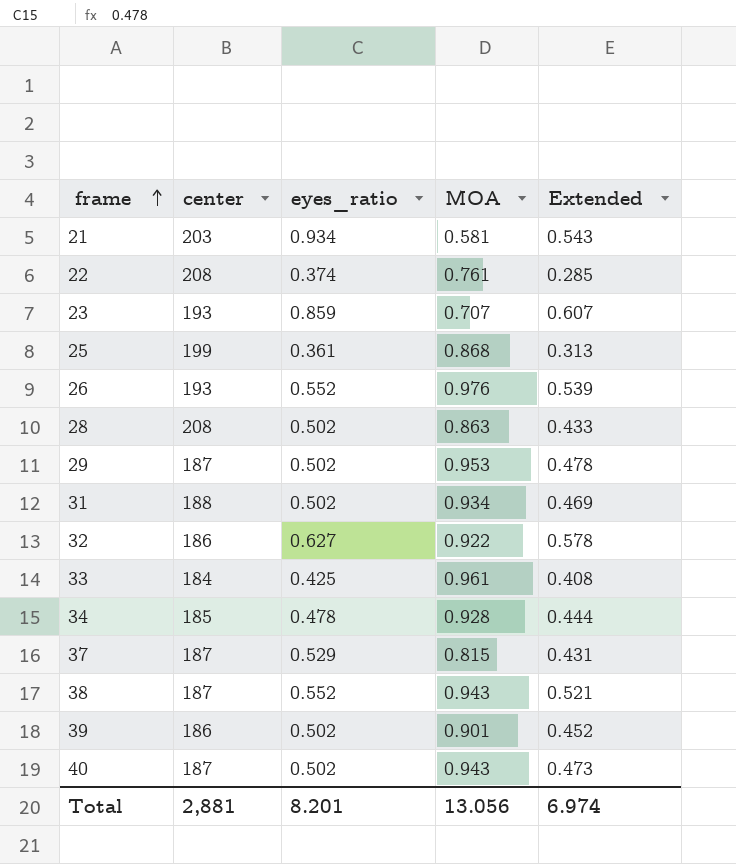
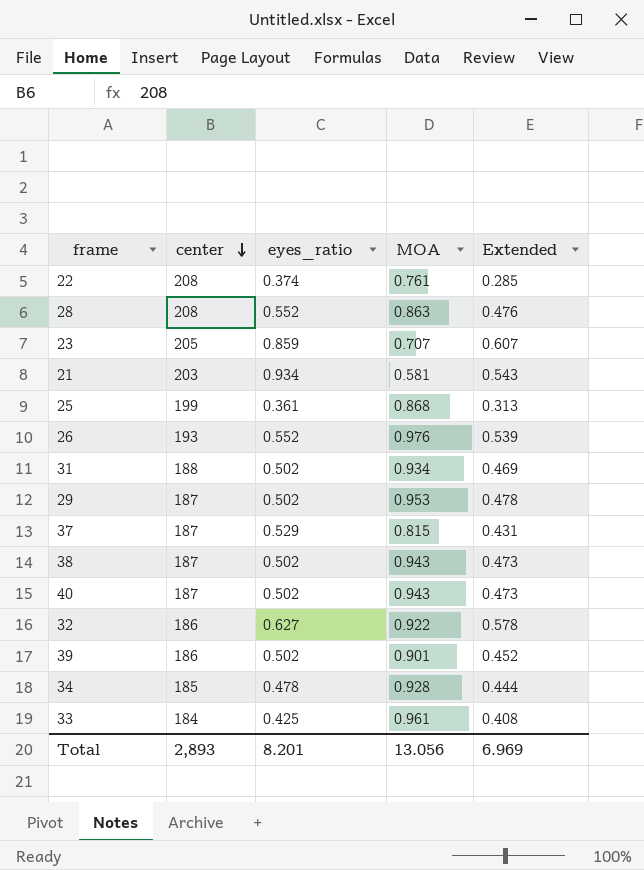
row order: frame ascending -> center descending
28 | eyes_ratio: 0.502 -> 0.552
28 | Extended: 0.433 -> 0.476
23 | center: 193 -> 205
38 | eyes_ratio: 0.552 -> 0.502
38 | Extended: 0.521 -> 0.473
Total | center: 2,881 -> 2,893
Total | Extended: 6.974 -> 6.969

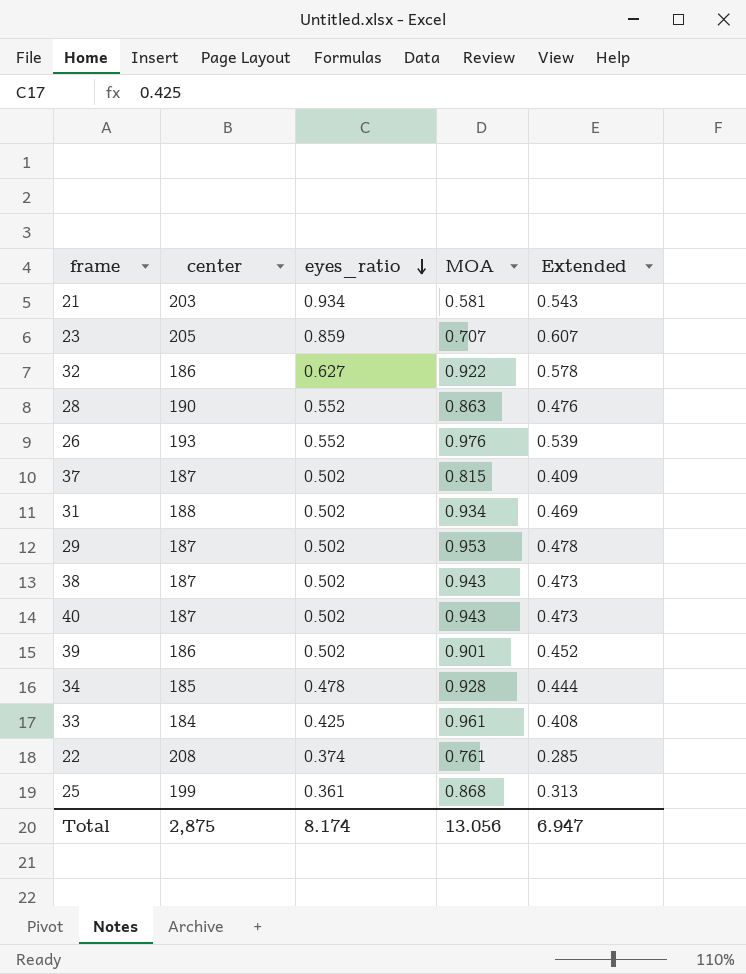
row order: center descending -> eyes_ratio descending
28 | center: 208 -> 190
37 | eyes_ratio: 0.529 -> 0.502
37 | Extended: 0.431 -> 0.409
Total | center: 2,893 -> 2,875
Total | eyes_ratio: 8.201 -> 8.174
Total | Extended: 6.969 -> 6.947

